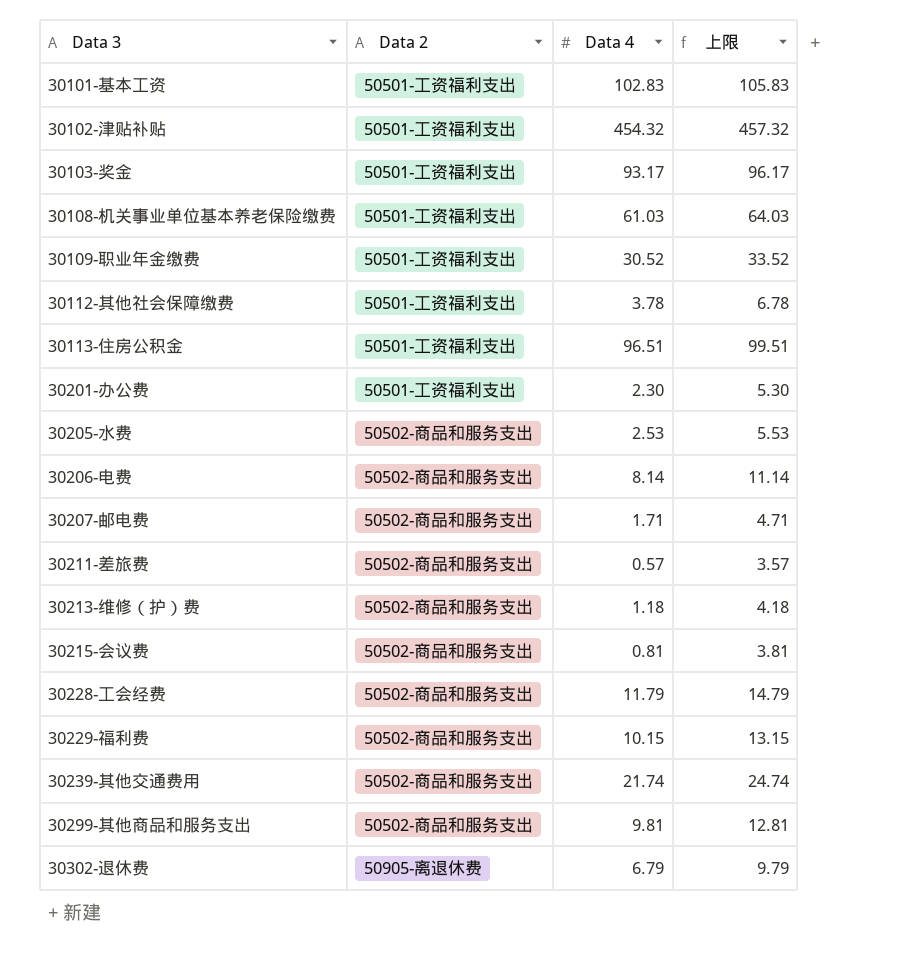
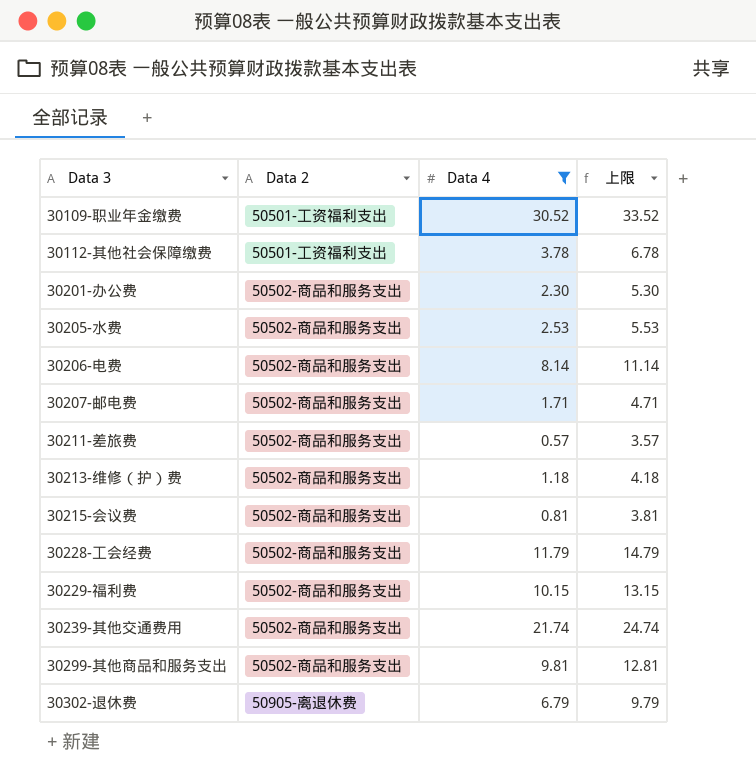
filter: none -> Data 4 <= 30.52
30201-办公费 | Data 2: 50501-工资福利支出 -> 50502-商品和服务支出

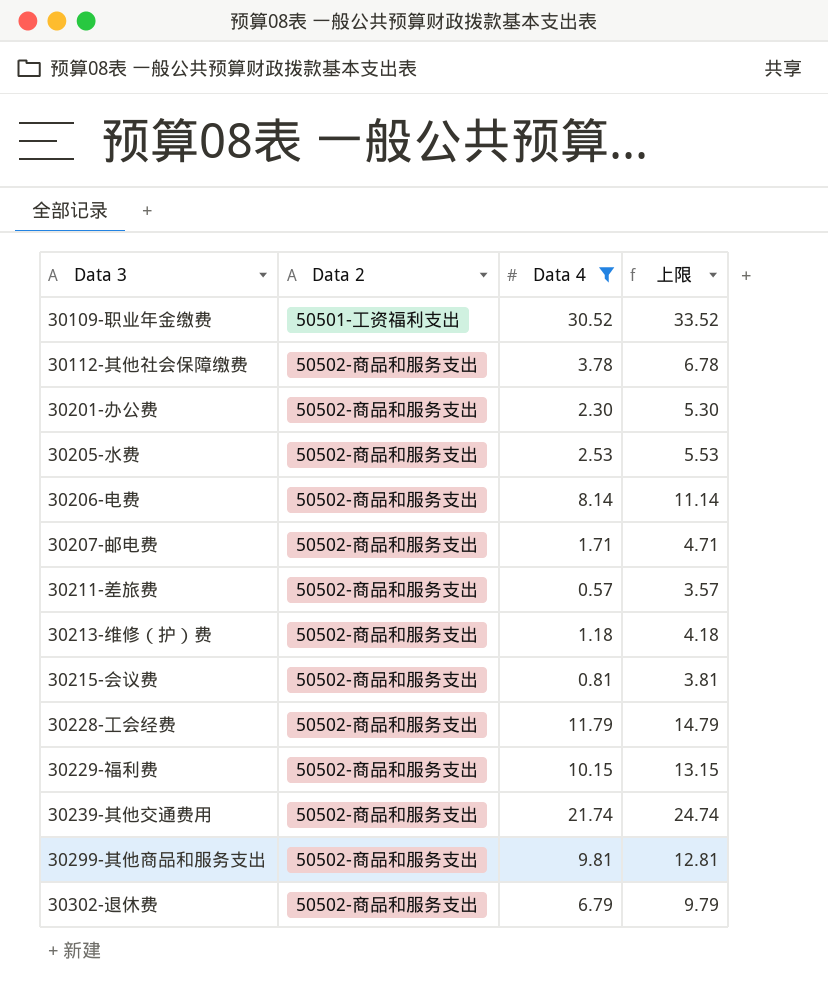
30112-其他社会保障缴费 | Data 2: 50501-工资福利支出 -> 50502-商品和服务支出
30302-退休费 | Data 2: 50905-离退休费 -> 50502-商品和服务支出

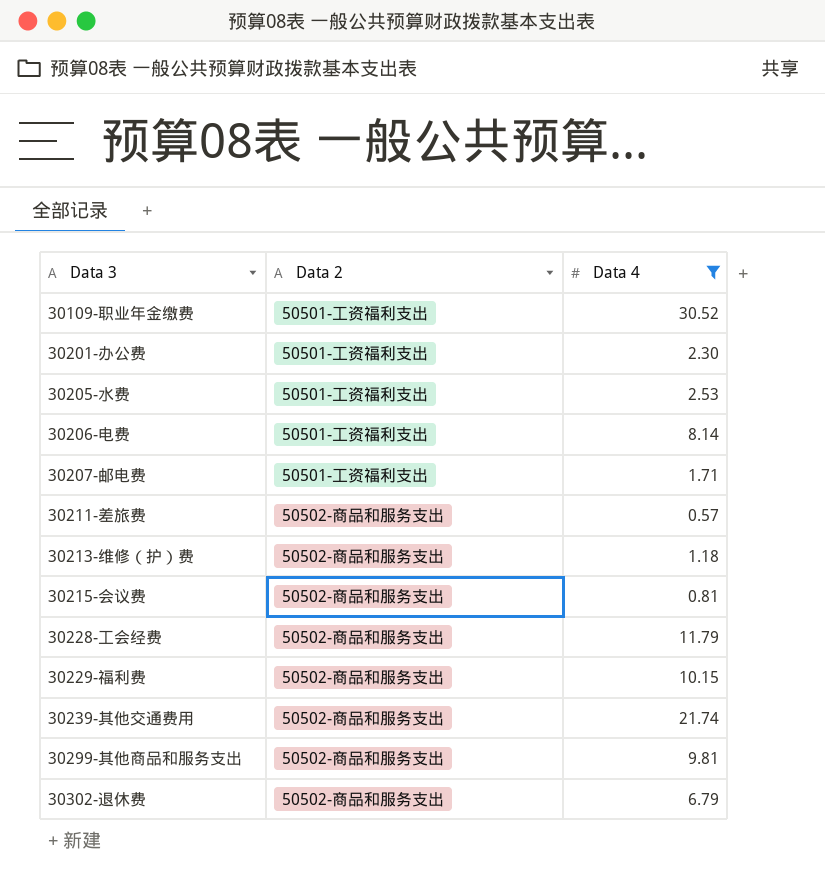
column 上限 | formula: [Data 4] + 3 -> none
row 30112-其他社会保障缴费: 50502-商品和服务支出 | 3.78 | 6.78 -> none
30201-办公费 | Data 2: 50502-商品和服务支出 -> 50501-工资福利支出
30205-水费 | Data 2: 50502-商品和服务支出 -> 50501-工资福利支出
30206-电费 | Data 2: 50502-商品和服务支出 -> 50501-工资福利支出
30207-邮电费 | Data 2: 50502-商品和服务支出 -> 50501-工资福利支出

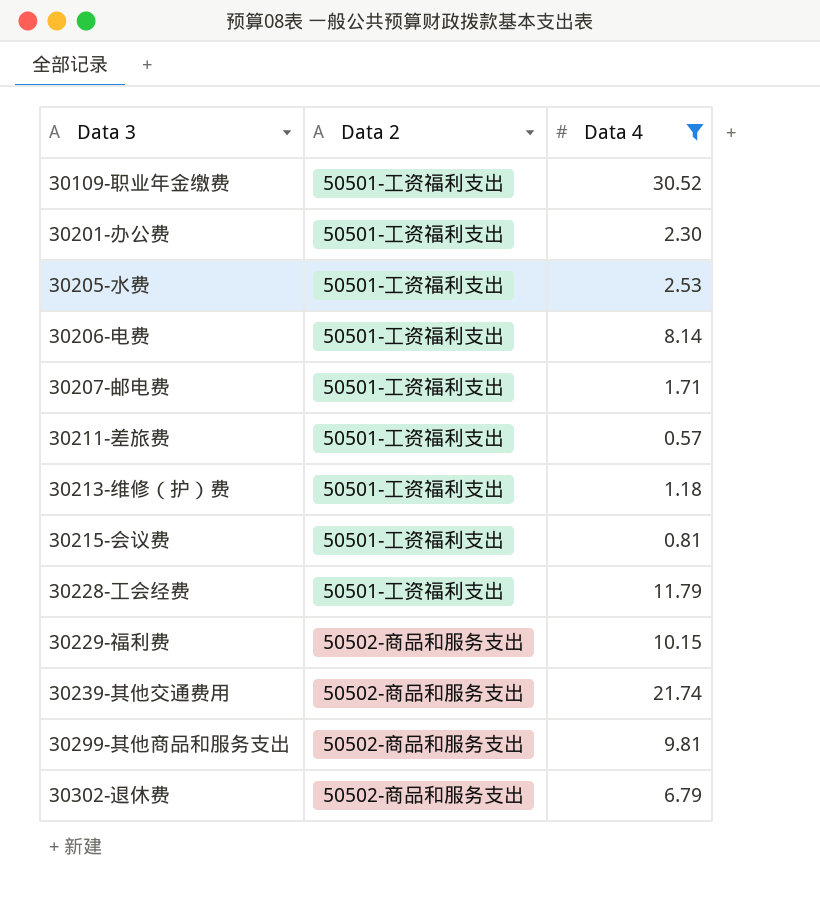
30211-差旅费 | Data 2: 50502-商品和服务支出 -> 50501-工资福利支出
30213-维修（护）费 | Data 2: 50502-商品和服务支出 -> 50501-工资福利支出
30215-会议费 | Data 2: 50502-商品和服务支出 -> 50501-工资福利支出
30228-工会经费 | Data 2: 50502-商品和服务支出 -> 50501-工资福利支出

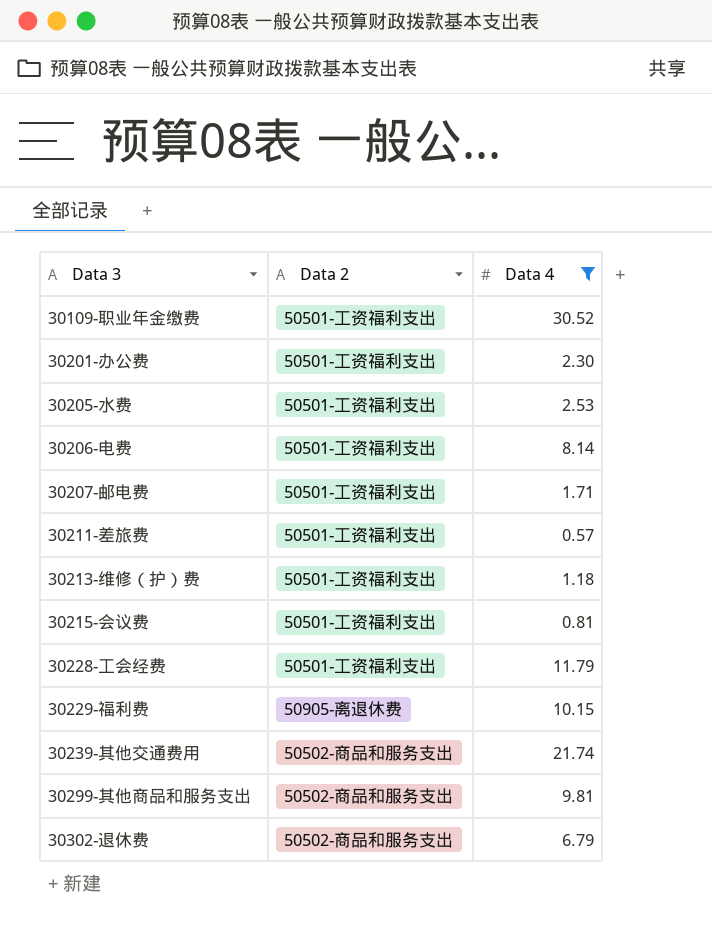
30229-福利费 | Data 2: 50502-商品和服务支出 -> 50905-离退休费

